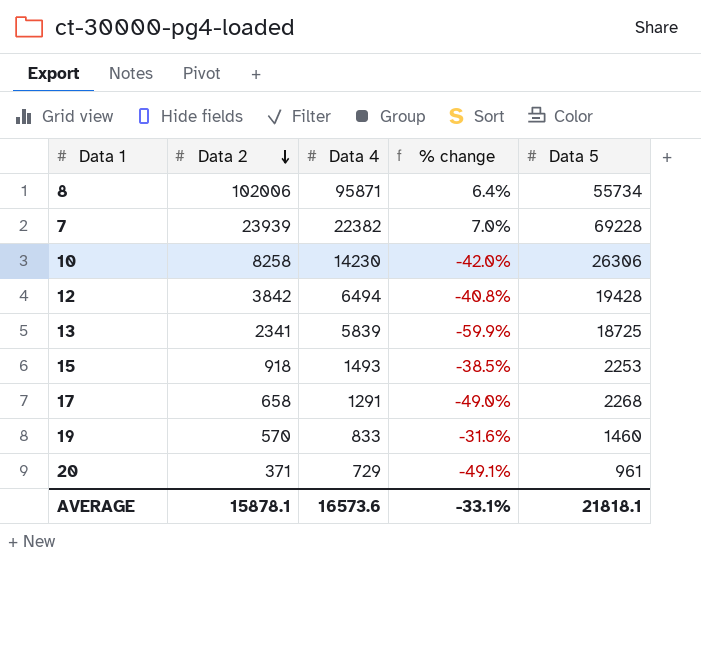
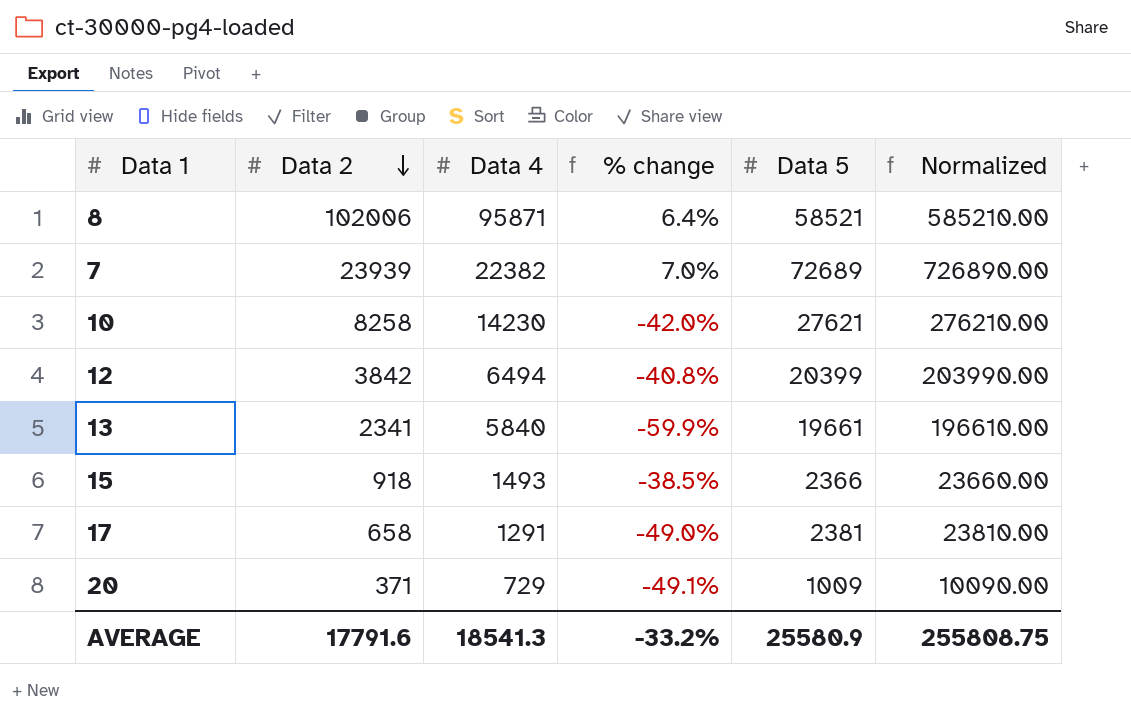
column Normalized | formula: none -> [Data 5] * 10
row 19: 570 | 833 | -31.6% | 1460 -> none
8 | Data 5: 55734 -> 58521
7 | Data 5: 69228 -> 72689
10 | Data 5: 26306 -> 27621
12 | Data 5: 19428 -> 20399
13 | Data 4: 5839 -> 5840
13 | Data 5: 18725 -> 19661
15 | Data 5: 2253 -> 2366
17 | Data 5: 2268 -> 2381
20 | Data 5: 961 -> 1009
AVERAGE | Data 2: 15878.1 -> 17791.6
AVERAGE | Data 4: 16573.6 -> 18541.3
AVERAGE | % change: -33.1% -> -33.2%
AVERAGE | Data 5: 21818.1 -> 25580.9

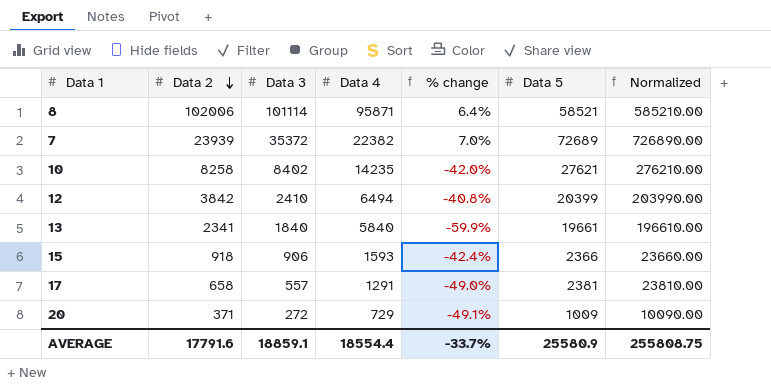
column Data 3 | position: none -> 3
10 | Data 4: 14230 -> 14235
15 | Data 4: 1493 -> 1593
15 | % change: -38.5% -> -42.4%
AVERAGE | Data 4: 18541.3 -> 18554.4
AVERAGE | % change: -33.2% -> -33.7%

